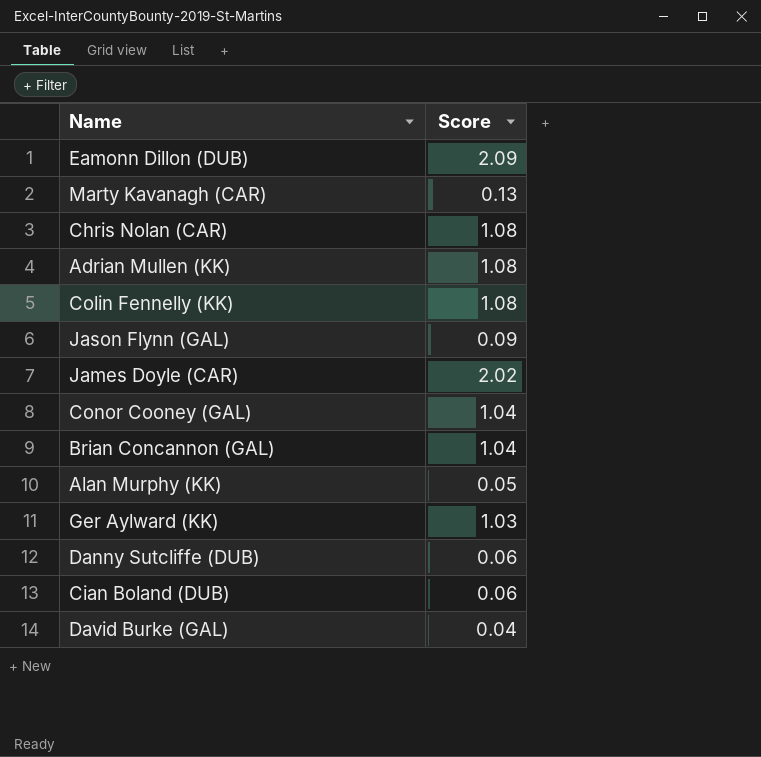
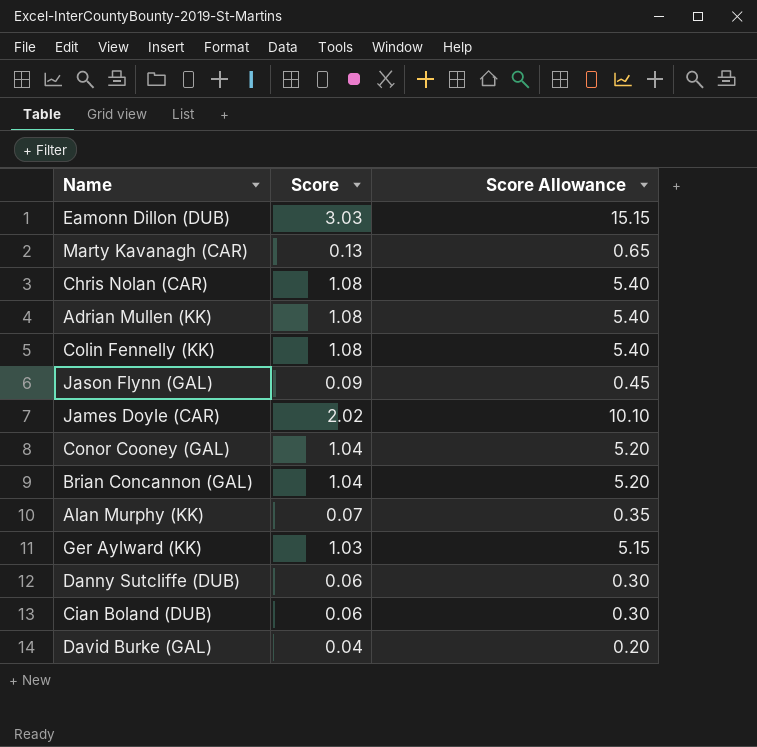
column Score Allowance | formula: none -> [Score] * 5
Eamonn Dillon (DUB) | Score: 2.09 -> 3.03
Alan Murphy (KK) | Score: 0.05 -> 0.07

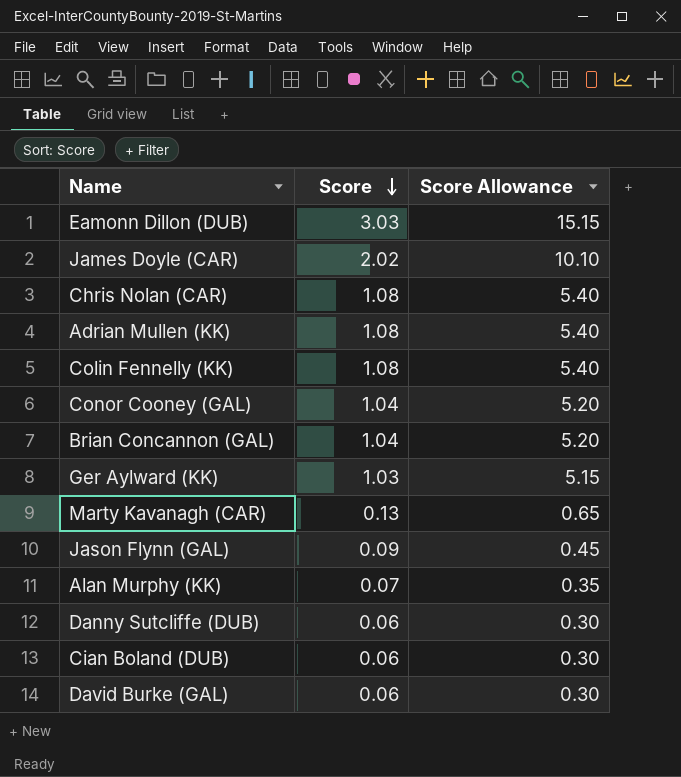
row order: none -> Score descending
David Burke (GAL) | Score: 0.04 -> 0.06
David Burke (GAL) | Score Allowance: 0.20 -> 0.30

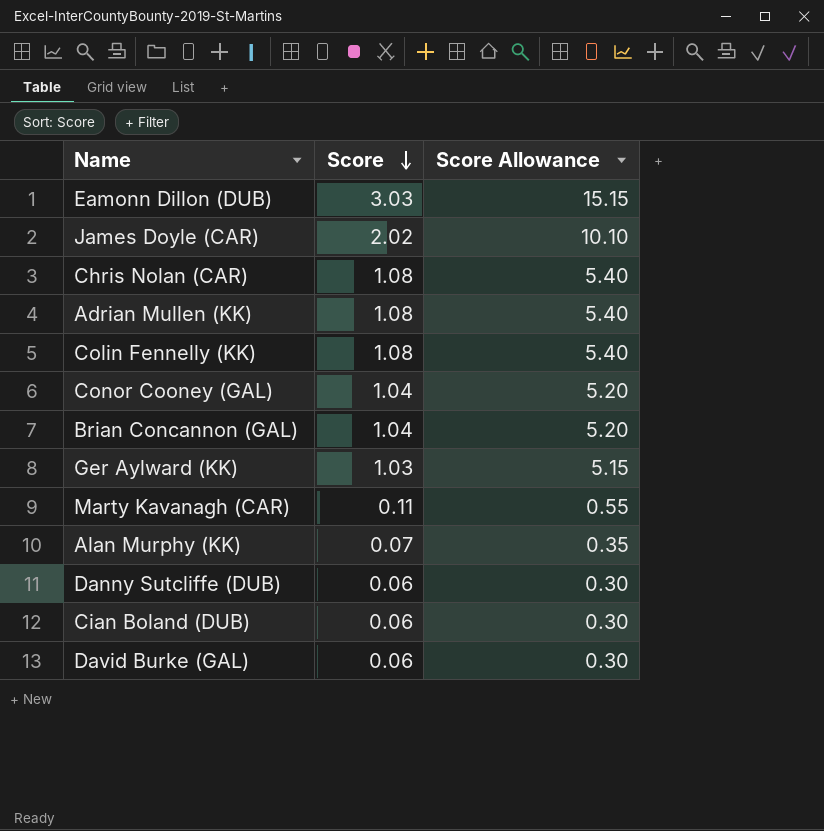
row Jason Flynn (GAL): 0.09 | 0.45 -> none
Marty Kavanagh (CAR) | Score: 0.13 -> 0.11
Marty Kavanagh (CAR) | Score Allowance: 0.65 -> 0.55

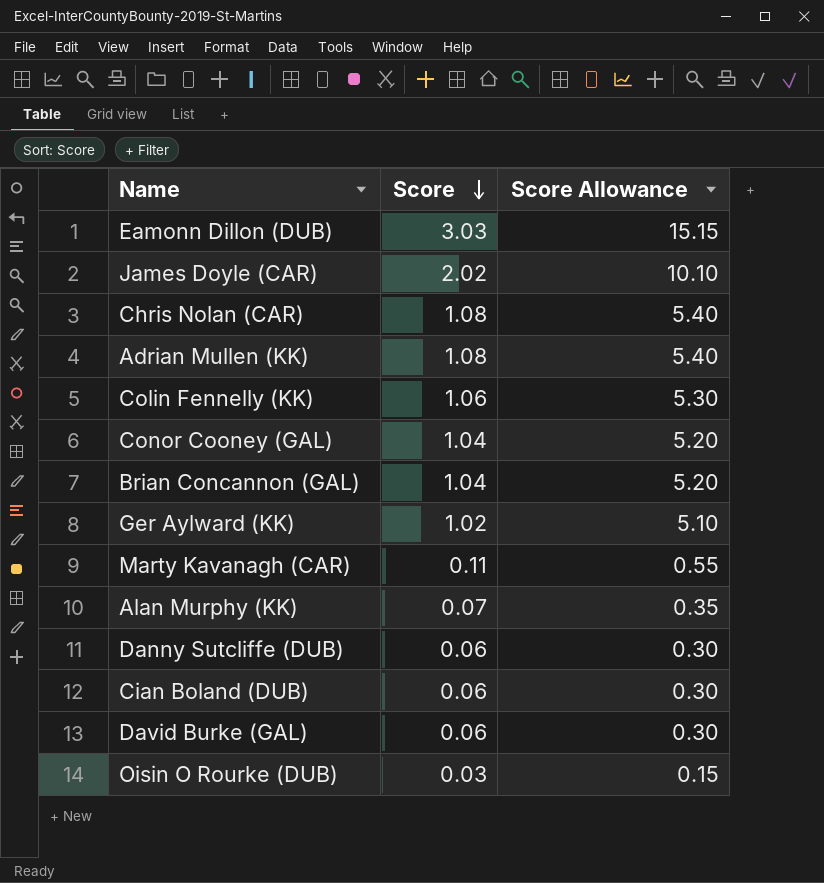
Colin Fennelly (KK) | Score: 1.08 -> 1.06
Colin Fennelly (KK) | Score Allowance: 5.40 -> 5.30
Ger Aylward (KK) | Score: 1.03 -> 1.02
Ger Aylward (KK) | Score Allowance: 5.15 -> 5.10
row Oisin O Rourke (DUB): none -> 0.03 | 0.15

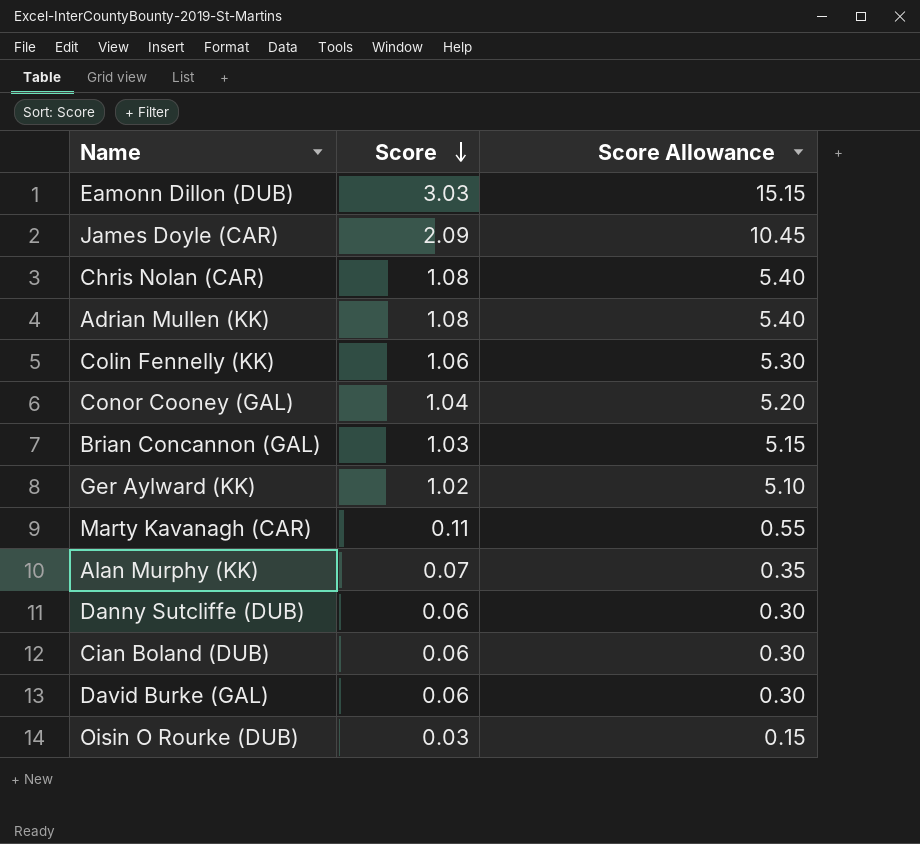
James Doyle (CAR) | Score: 2.02 -> 2.09
James Doyle (CAR) | Score Allowance: 10.10 -> 10.45
Brian Concannon (GAL) | Score: 1.04 -> 1.03
Brian Concannon (GAL) | Score Allowance: 5.20 -> 5.15

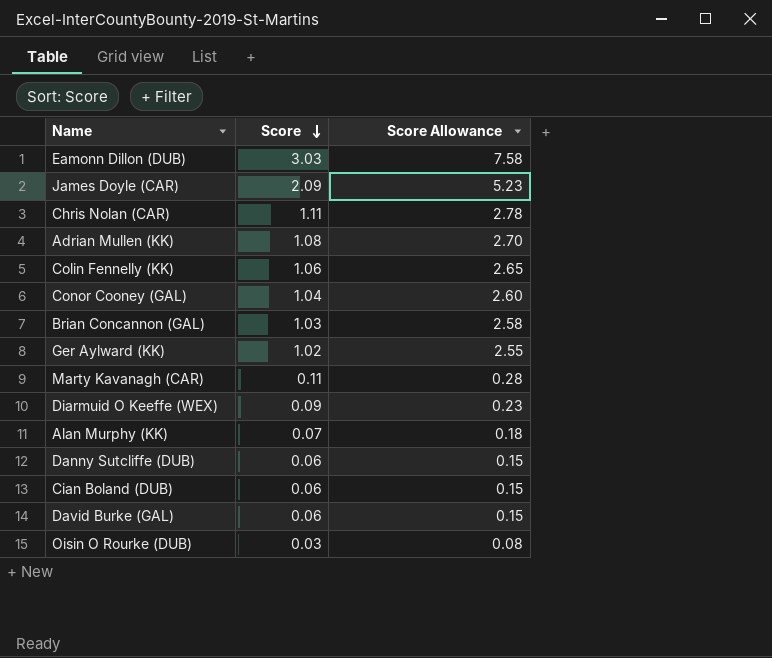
column Score Allowance | formula: [Score] * 5 -> [Score] * 2.5
Chris Nolan (CAR) | Score: 1.08 -> 1.11
row Diarmuid O Keeffe (WEX): none -> 0.09 | 0.23

